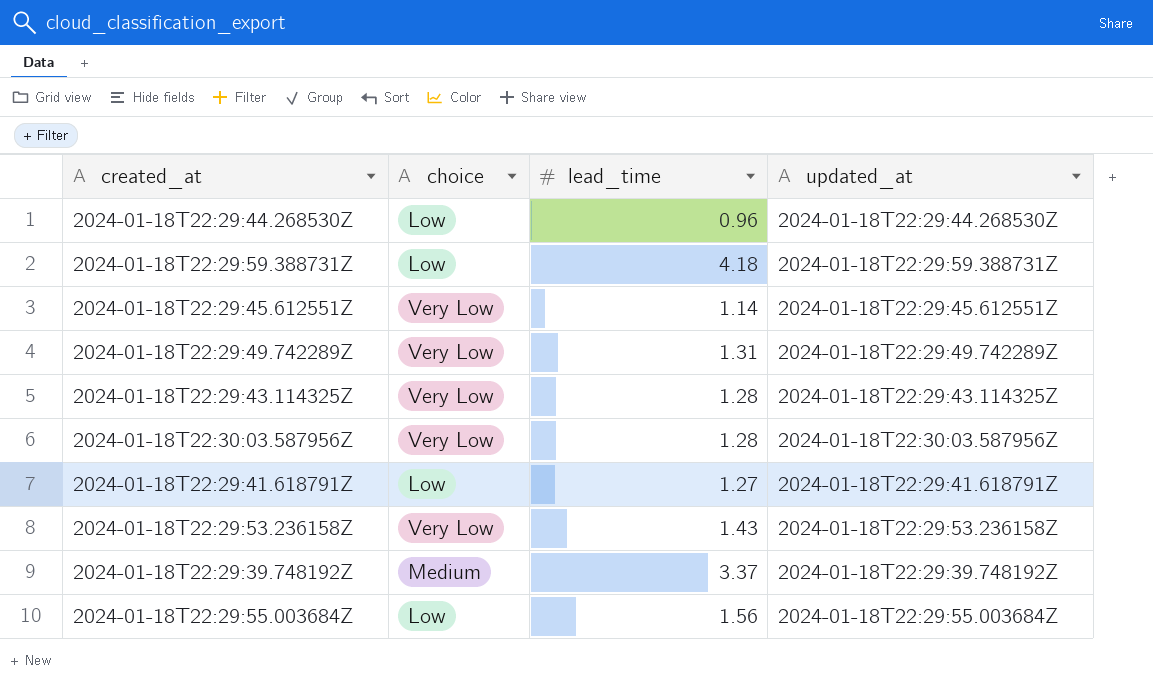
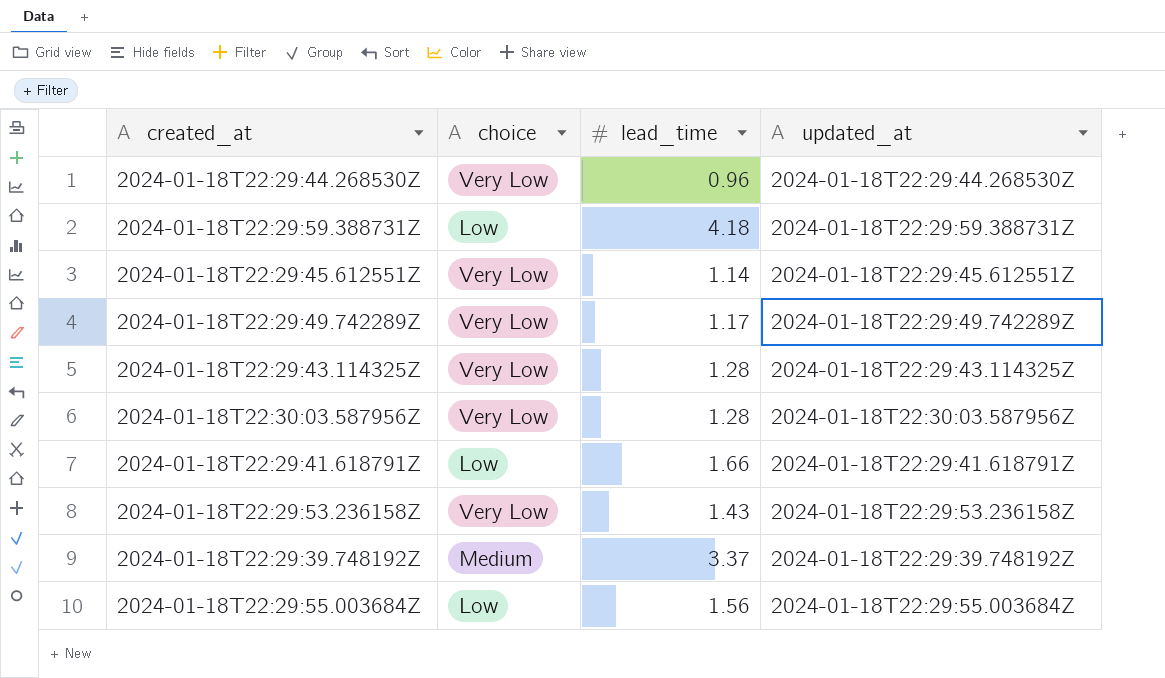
2024-01-18T22:29:44.268530Z | choice: Low -> Very Low
2024-01-18T22:29:49.742289Z | lead_time: 1.31 -> 1.17
2024-01-18T22:29:41.618791Z | lead_time: 1.27 -> 1.66

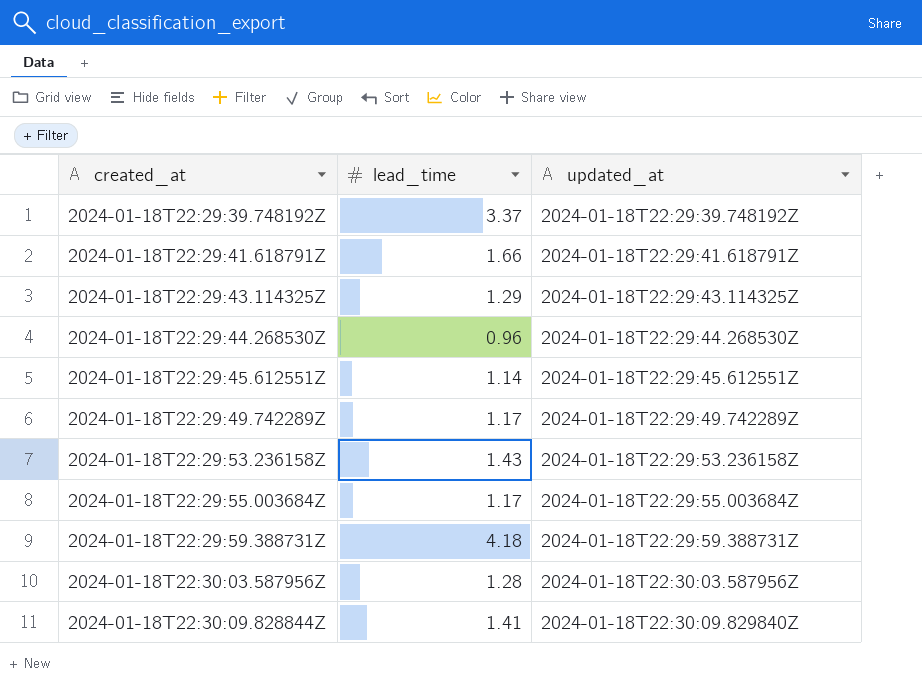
row order: none -> created_at ascending
column choice | position: 2 -> none
2024-01-18T22:29:43.114325Z | lead_time: 1.28 -> 1.29
2024-01-18T22:29:55.003684Z | lead_time: 1.56 -> 1.17
row 2024-01-18T22:30:09.828844Z: none -> 1.41 | 2024-01-18T22:30:09.829840Z

